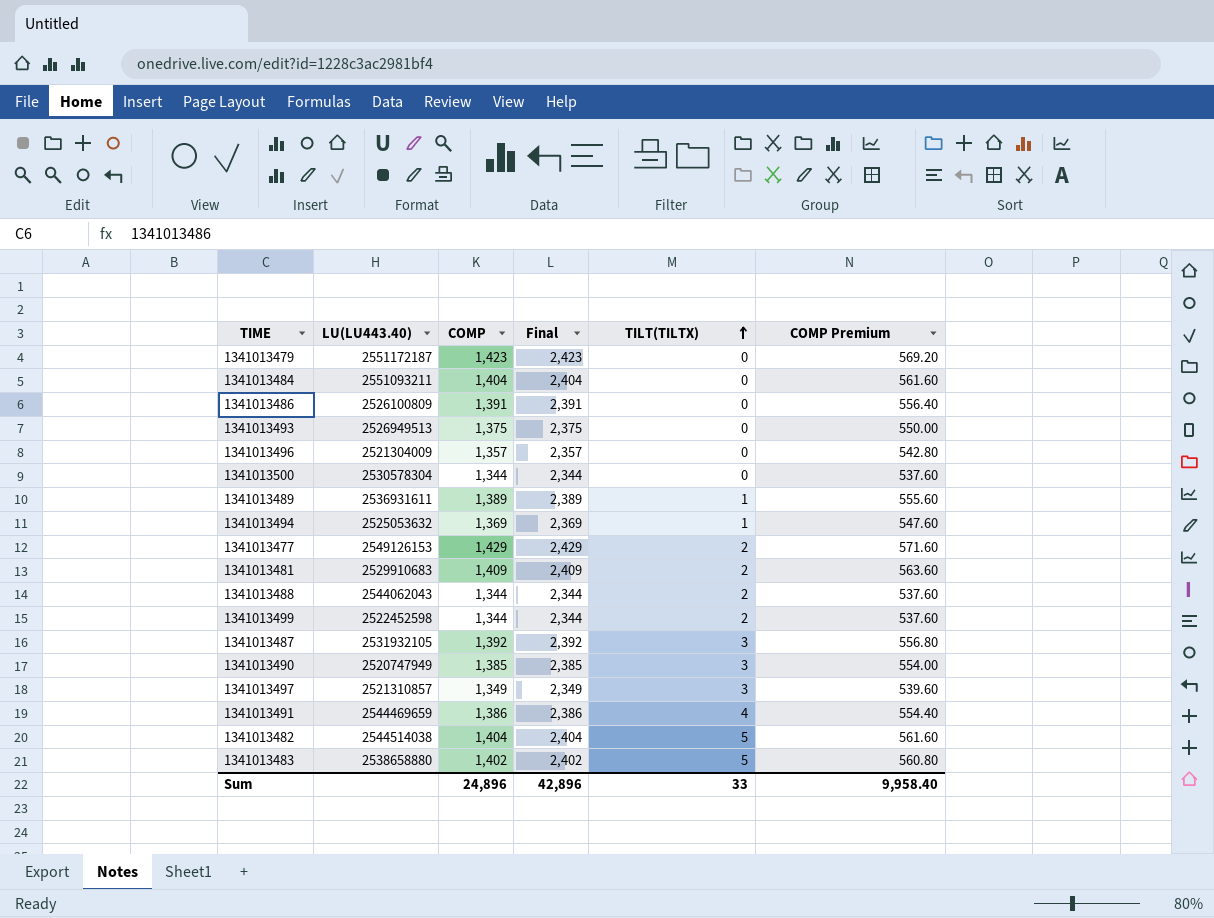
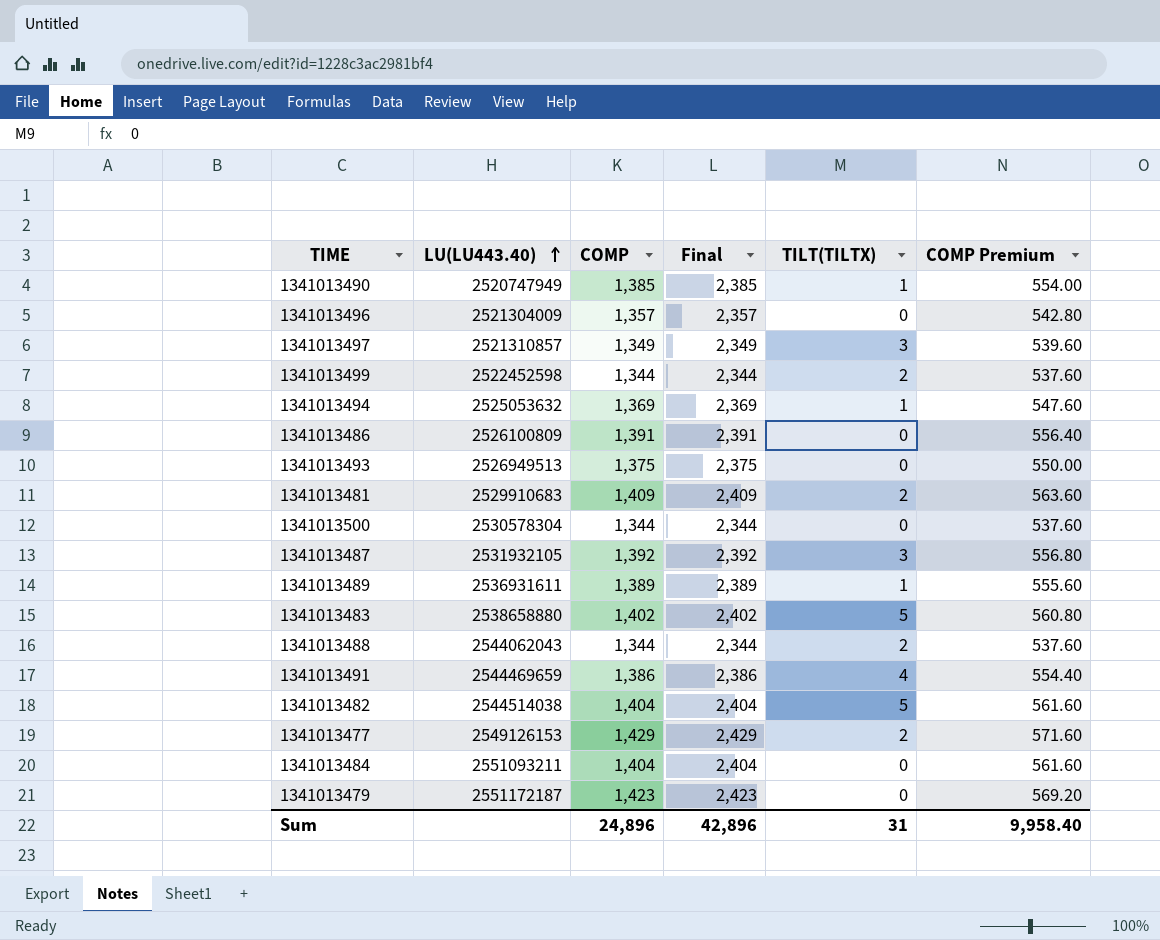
row order: TILT(TILTX) ascending -> LU(LU443.40) ascending
1341013490 | TILT(TILTX): 3 -> 1
Sum | TILT(TILTX): 33 -> 31

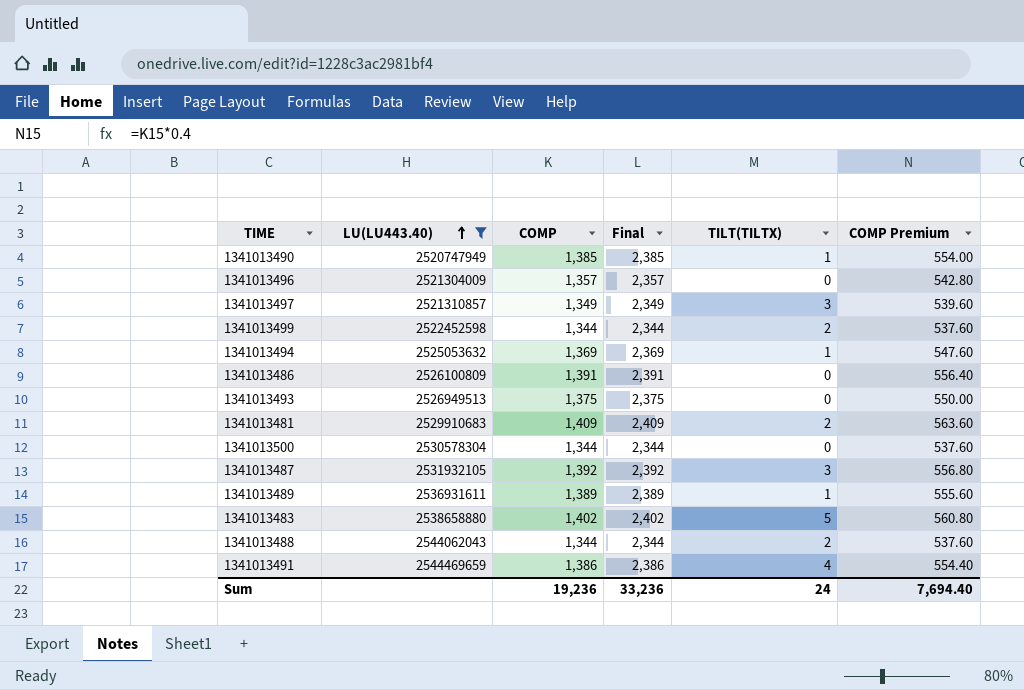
filter: none -> LU(LU443.40) <= 2544469659
Sum | COMP: 24,896 -> 19,236
Sum | Final: 42,896 -> 33,236
Sum | TILT(TILTX): 31 -> 24
Sum | COMP Premium: 9,958.40 -> 7,694.40

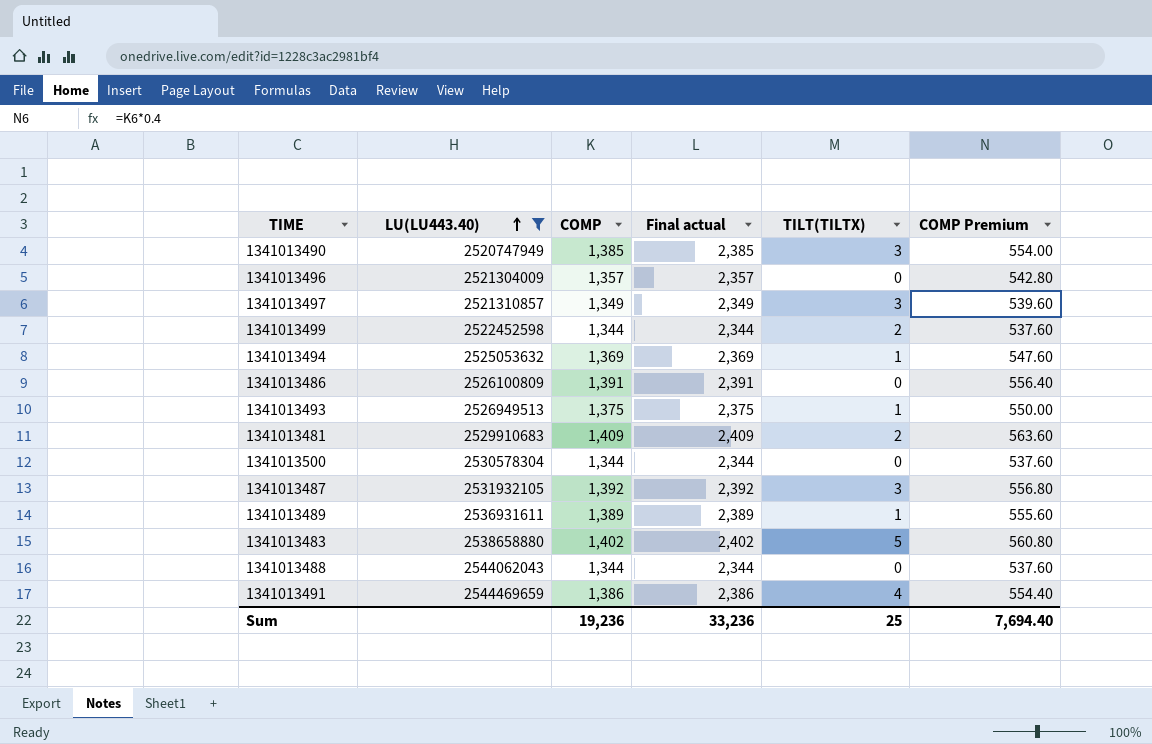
column name: Final -> Final actual
1341013490 | TILT(TILTX): 1 -> 3
1341013493 | TILT(TILTX): 0 -> 1
1341013488 | TILT(TILTX): 2 -> 0
Sum | TILT(TILTX): 24 -> 25

